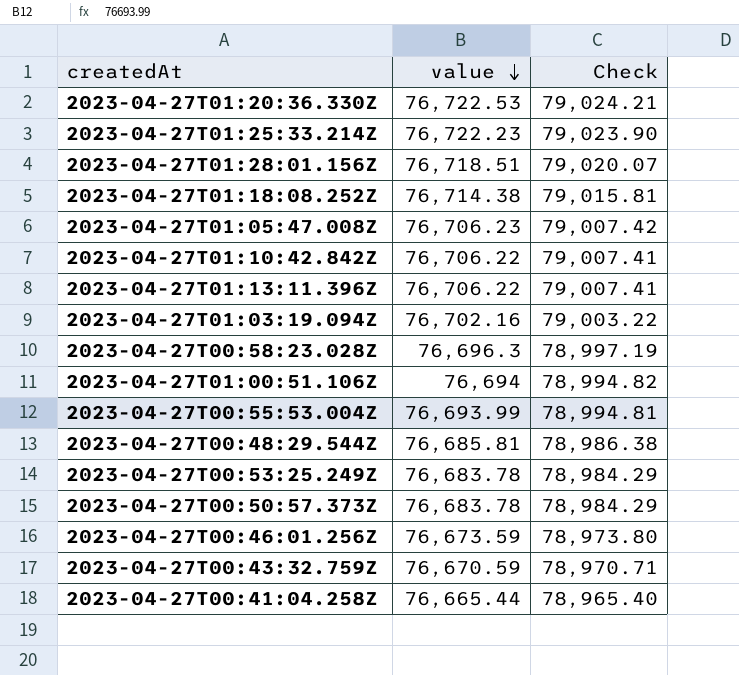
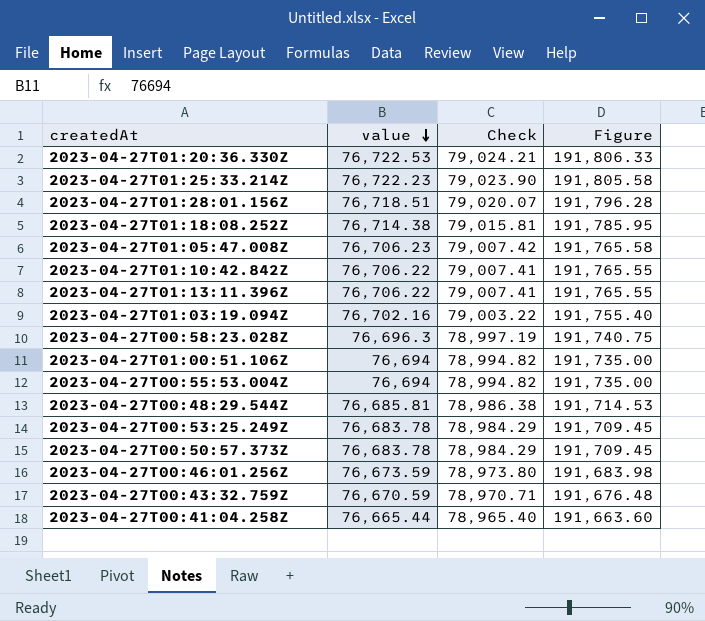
column Figure | formula: none -> [value] * 2.5
2023-04-27T00:55:53.004Z | value: 76,693.99 -> 76,694
2023-04-27T00:55:53.004Z | Check: 78,994.81 -> 78,994.82

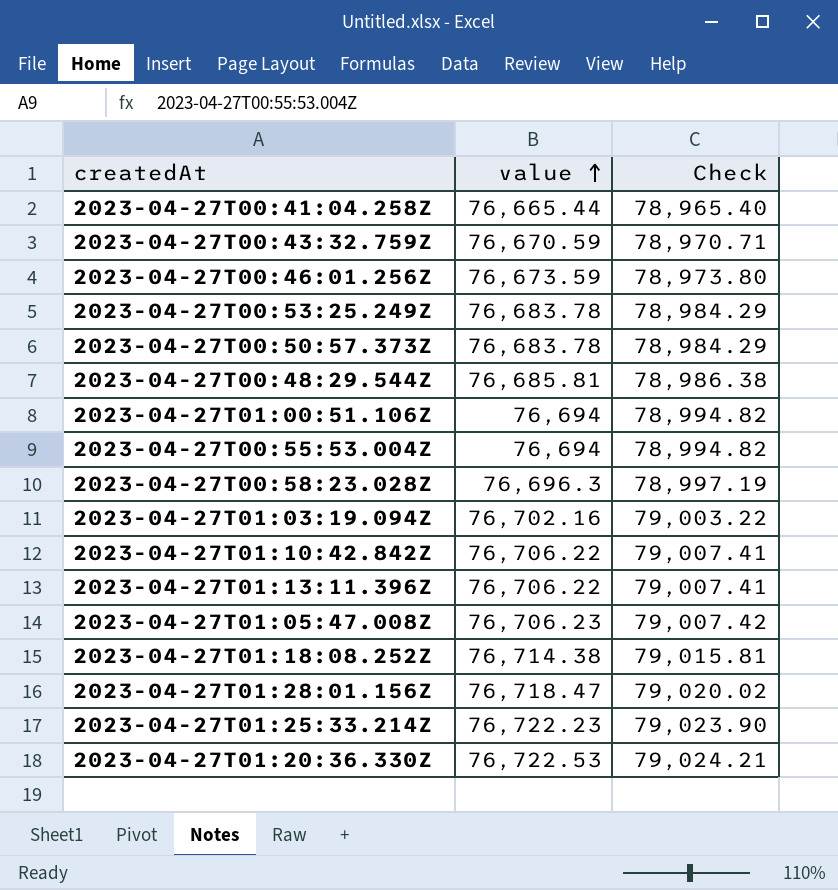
row order: value descending -> value ascending
column Figure | formula: [value] * 2.5 -> none
2023-04-27T01:28:01.156Z | value: 76,718.51 -> 76,718.47
2023-04-27T01:28:01.156Z | Check: 79,020.07 -> 79,020.02

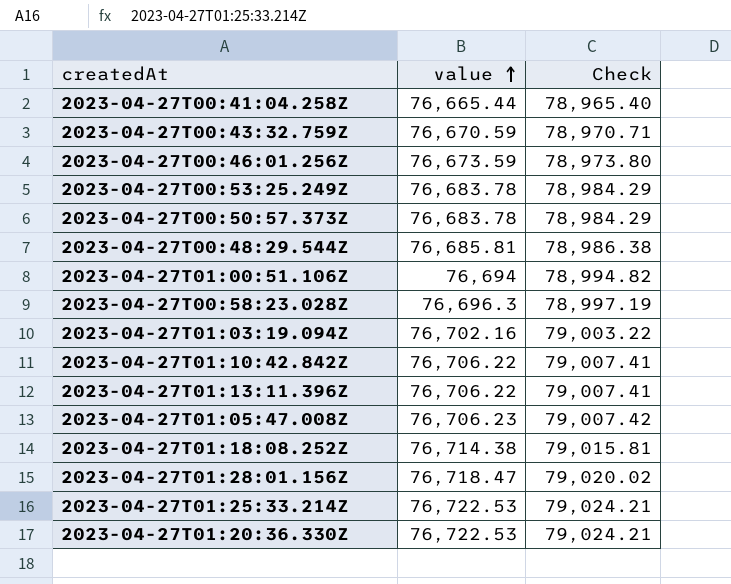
row 2023-04-27T00:55:53.004Z: 76,694 | 78,994.82 -> none
2023-04-27T01:25:33.214Z | value: 76,722.23 -> 76,722.53
2023-04-27T01:25:33.214Z | Check: 79,023.90 -> 79,024.21

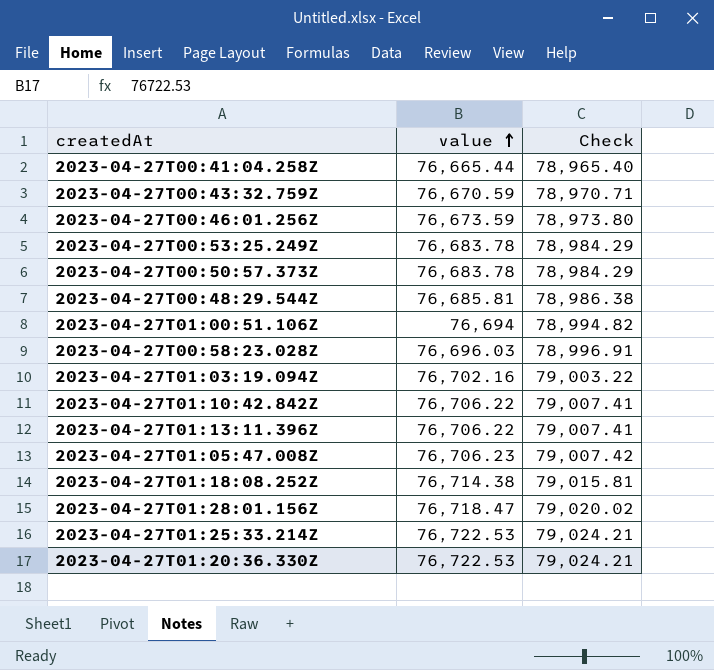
2023-04-27T00:58:23.028Z | value: 76,696.3 -> 76,696.03
2023-04-27T00:58:23.028Z | Check: 78,997.19 -> 78,996.91

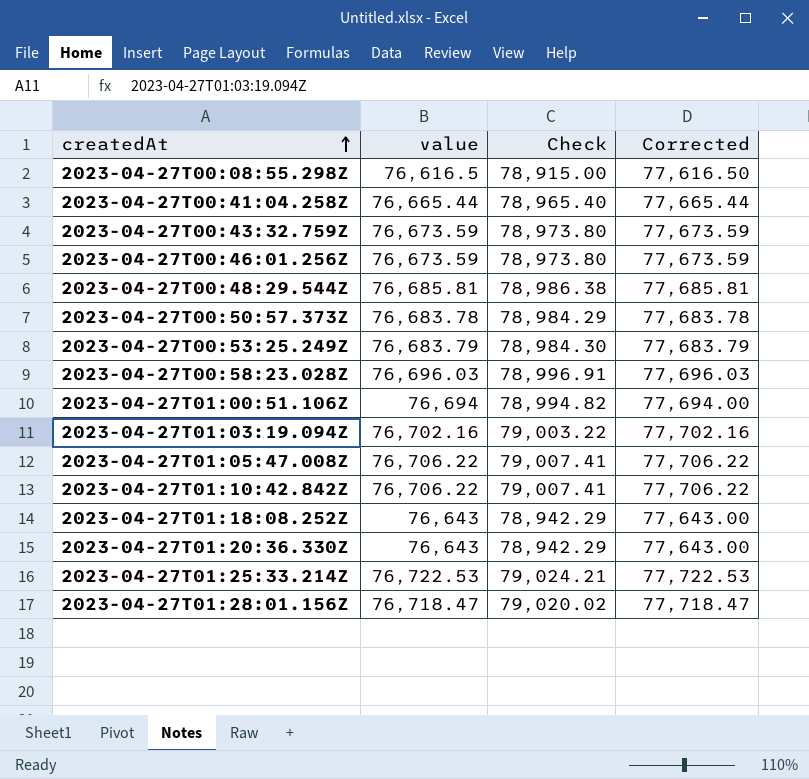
row order: value ascending -> createdAt ascending
column Corrected | formula: none -> [value] + 1000
row 2023-04-27T01:13:11.396Z: 76,706.22 | 79,007.41 -> none
row 2023-04-27T00:08:55.298Z: none -> 76,616.5 | 78,915.00 | 77,616.50
2023-04-27T00:43:32.759Z | value: 76,670.59 -> 76,673.59
2023-04-27T00:43:32.759Z | Check: 78,970.71 -> 78,973.80
2023-04-27T00:53:25.249Z | value: 76,683.78 -> 76,683.79
2023-04-27T00:53:25.249Z | Check: 78,984.29 -> 78,984.30
2023-04-27T01:05:47.008Z | value: 76,706.23 -> 76,706.22
2023-04-27T01:05:47.008Z | Check: 79,007.42 -> 79,007.41
2023-04-27T01:18:08.252Z | value: 76,714.38 -> 76,643
2023-04-27T01:18:08.252Z | Check: 79,015.81 -> 78,942.29
2023-04-27T01:20:36.330Z | value: 76,722.53 -> 76,643
2023-04-27T01:20:36.330Z | Check: 79,024.21 -> 78,942.29

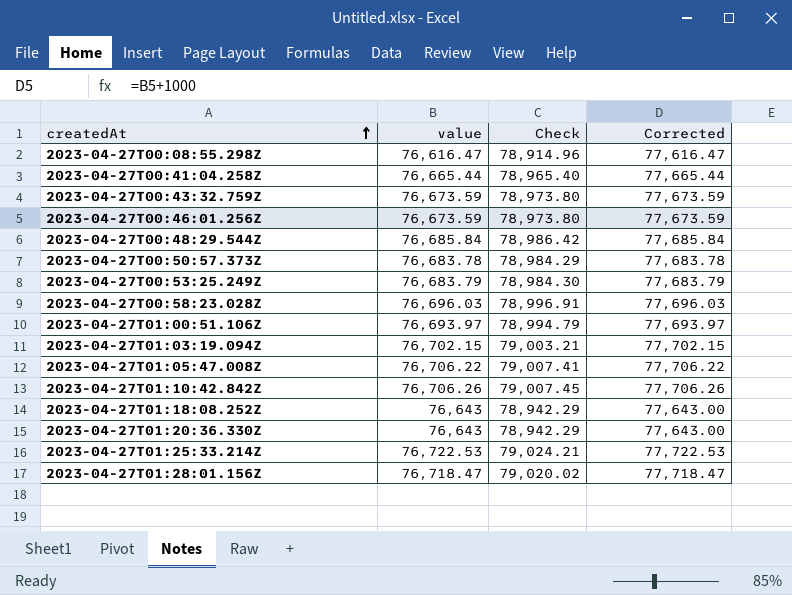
2023-04-27T00:08:55.298Z | value: 76,616.5 -> 76,616.47
2023-04-27T00:08:55.298Z | Check: 78,915.00 -> 78,914.96
2023-04-27T00:08:55.298Z | Corrected: 77,616.50 -> 77,616.47
2023-04-27T00:48:29.544Z | value: 76,685.81 -> 76,685.84
2023-04-27T00:48:29.544Z | Check: 78,986.38 -> 78,986.42
2023-04-27T00:48:29.544Z | Corrected: 77,685.81 -> 77,685.84
2023-04-27T01:00:51.106Z | value: 76,694 -> 76,693.97
2023-04-27T01:00:51.106Z | Check: 78,994.82 -> 78,994.79
2023-04-27T01:00:51.106Z | Corrected: 77,694.00 -> 77,693.97
2023-04-27T01:03:19.094Z | value: 76,702.16 -> 76,702.15
2023-04-27T01:03:19.094Z | Check: 79,003.22 -> 79,003.21
2023-04-27T01:03:19.094Z | Corrected: 77,702.16 -> 77,702.15
2023-04-27T01:10:42.842Z | value: 76,706.22 -> 76,706.26
2023-04-27T01:10:42.842Z | Check: 79,007.41 -> 79,007.45
2023-04-27T01:10:42.842Z | Corrected: 77,706.22 -> 77,706.26

